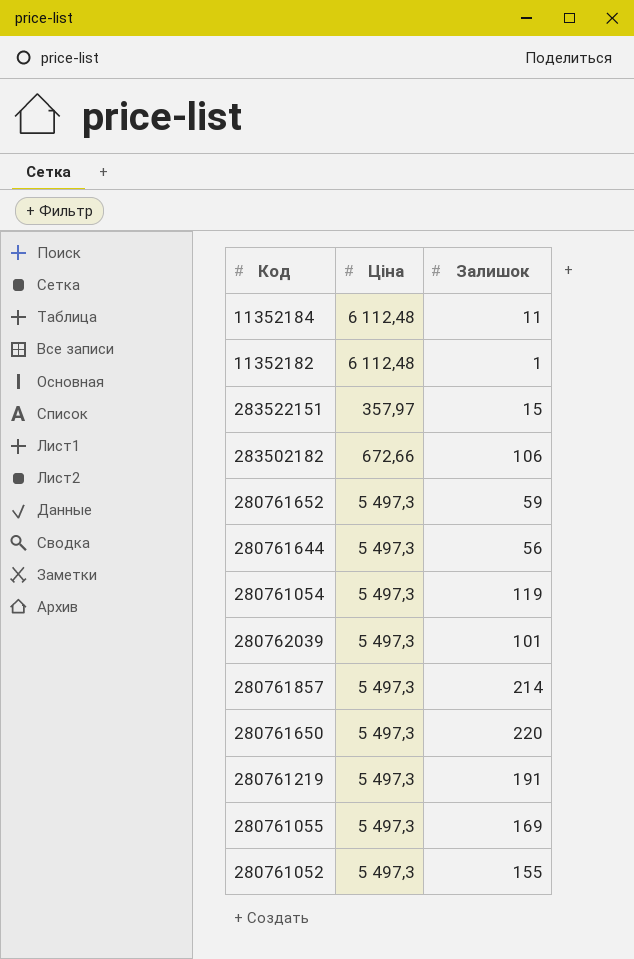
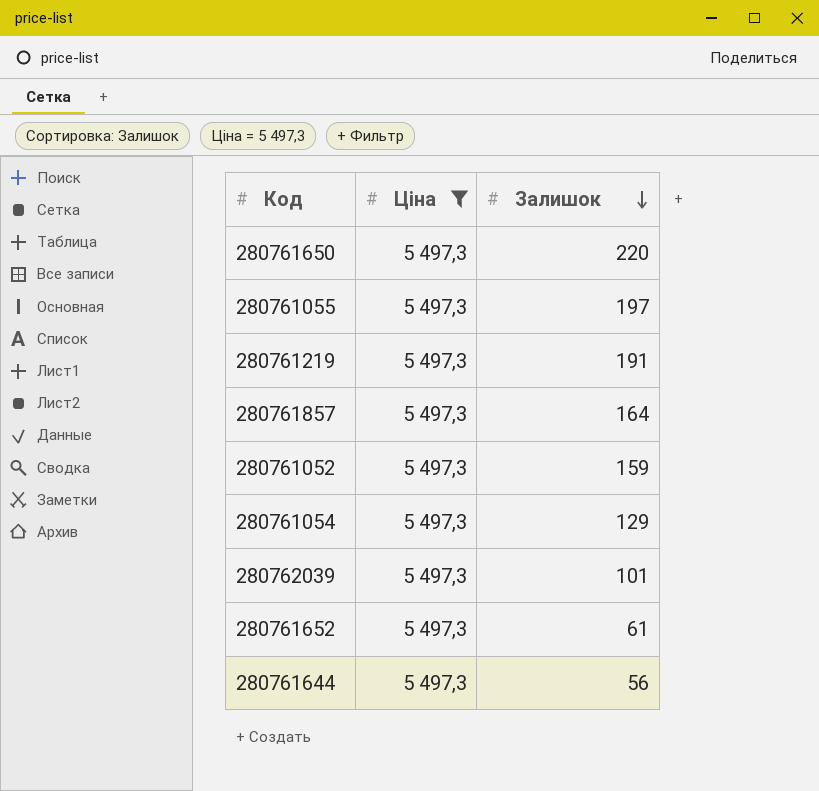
filter: none -> Ціна = 5 497,3
row order: none -> Залишок descending
280761055 | Залишок: 169 -> 197
280761857 | Залишок: 214 -> 164
280761052 | Залишок: 155 -> 159
280761054 | Залишок: 119 -> 129
280761652 | Залишок: 59 -> 61

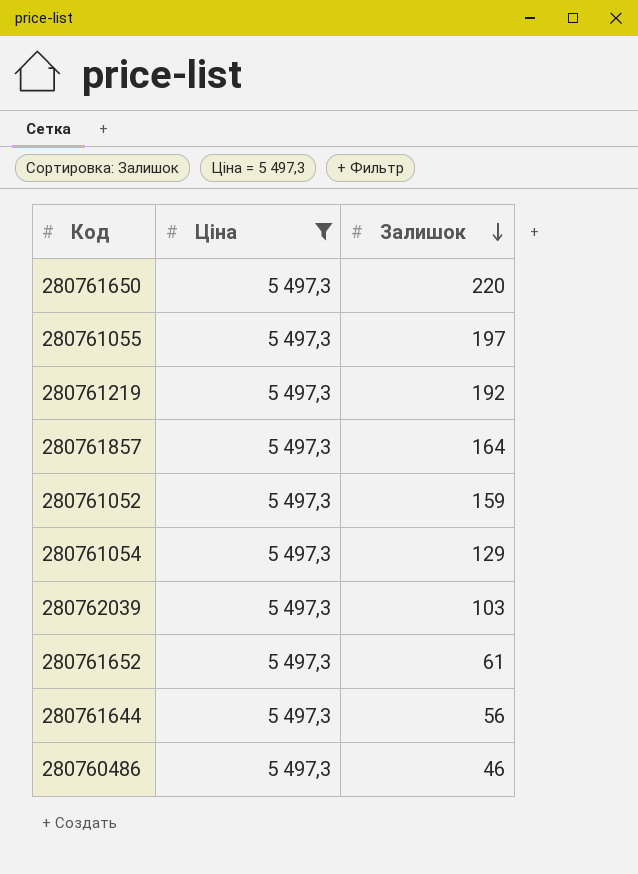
280761219 | Залишок: 191 -> 192
280762039 | Залишок: 101 -> 103
row 280760486: none -> 5 497,3 | 46

